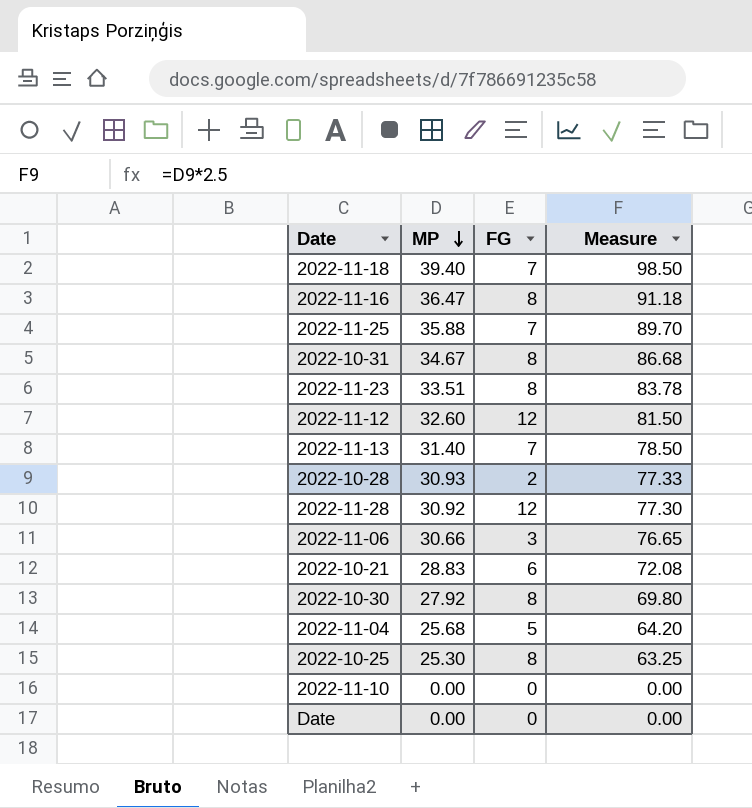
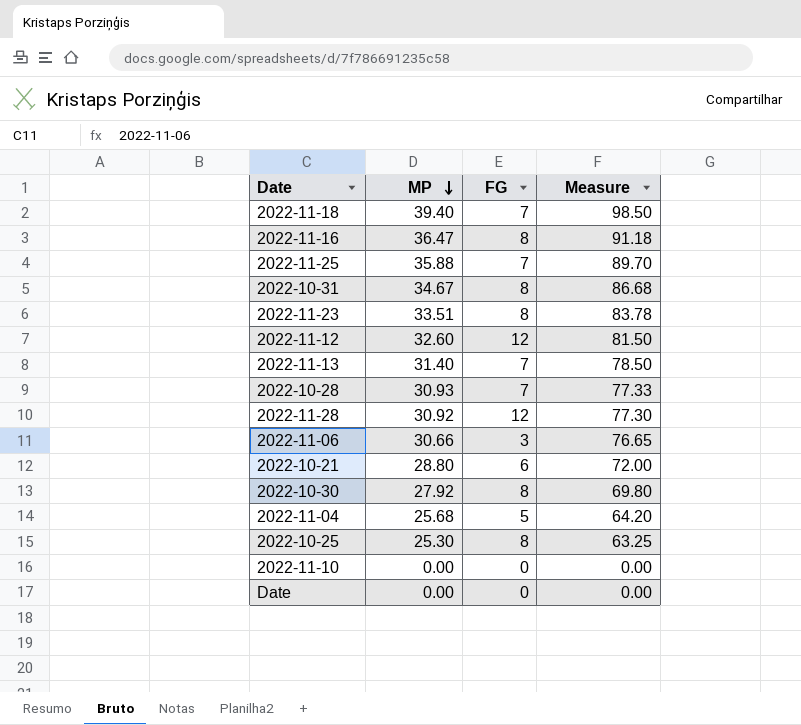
2022-10-28 | FG: 2 -> 7
2022-10-21 | MP: 28.83 -> 28.80
2022-10-21 | Measure: 72.08 -> 72.00

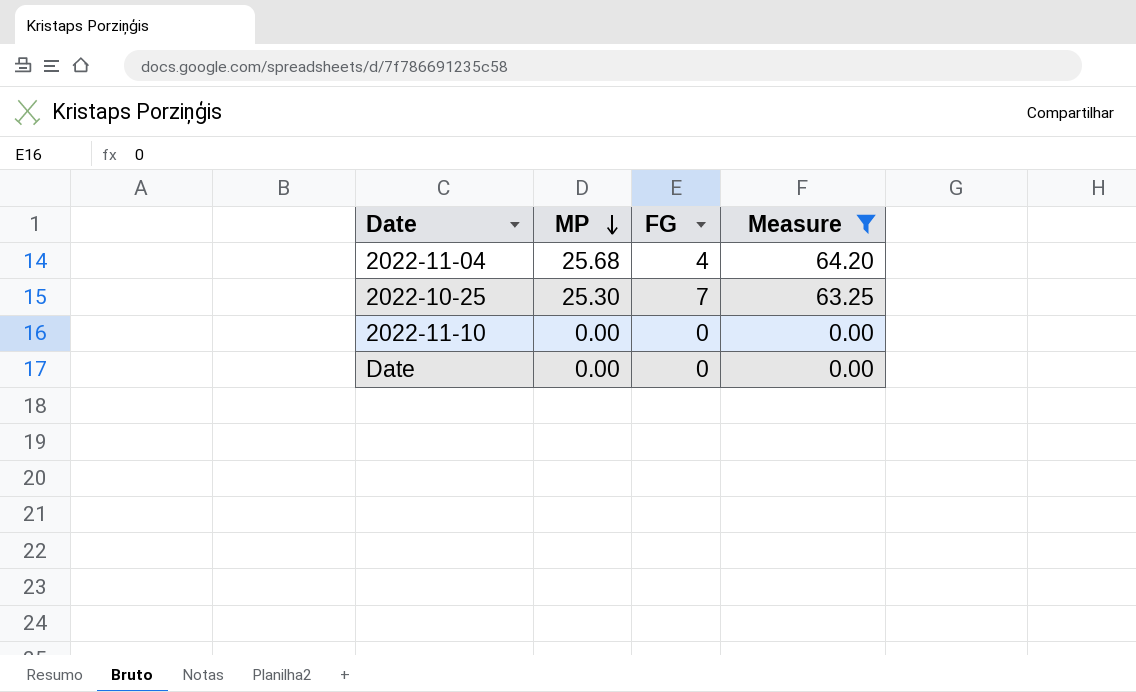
filter: none -> Measure <= 64.20
2022-11-04 | FG: 5 -> 4
2022-10-25 | FG: 8 -> 7

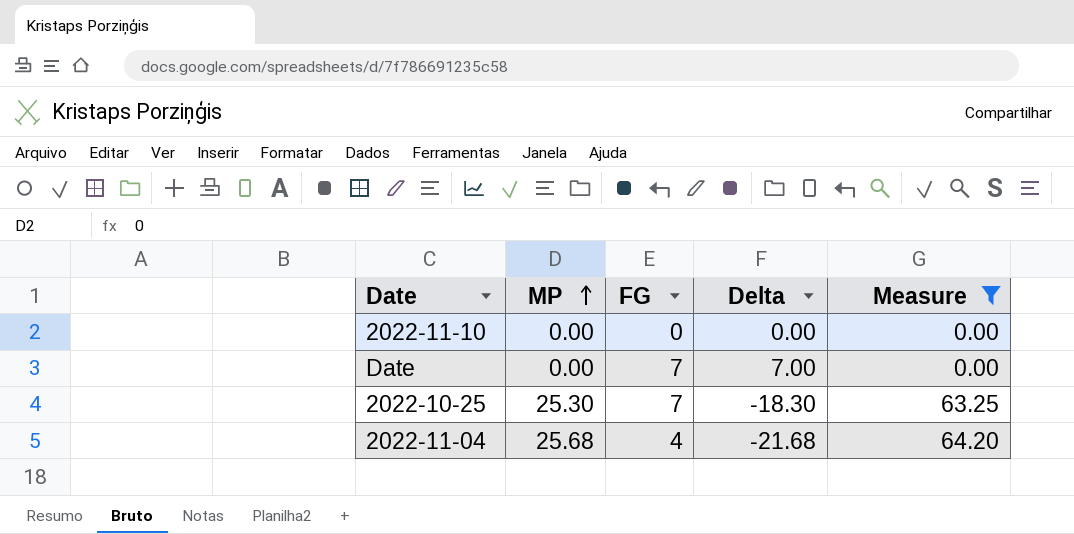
row order: MP descending -> MP ascending
column Delta | formula: none -> [FG] - [MP]
Date | FG: 0 -> 7

